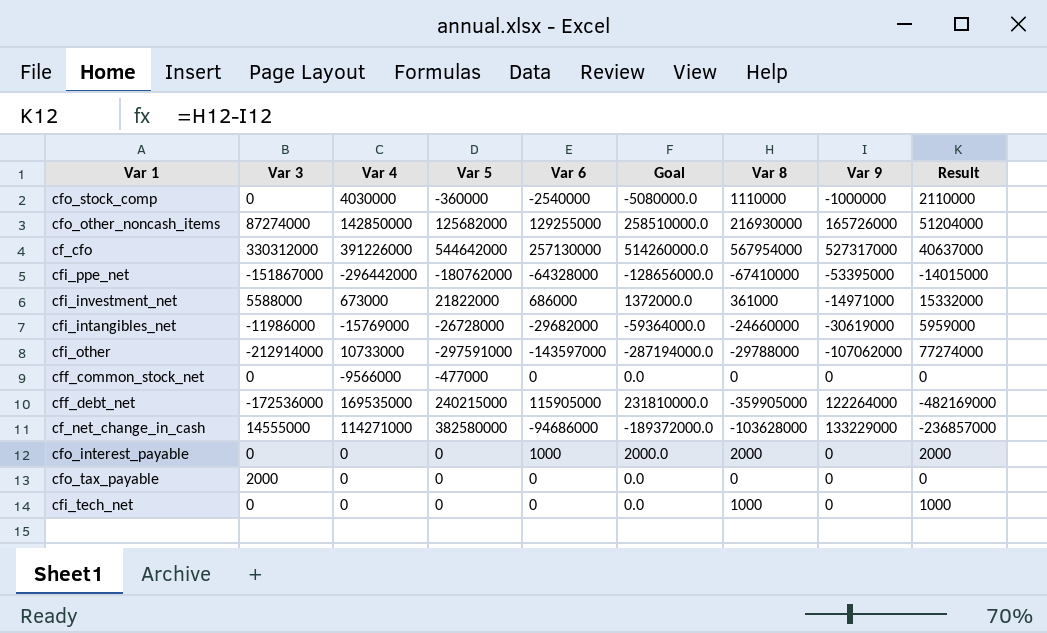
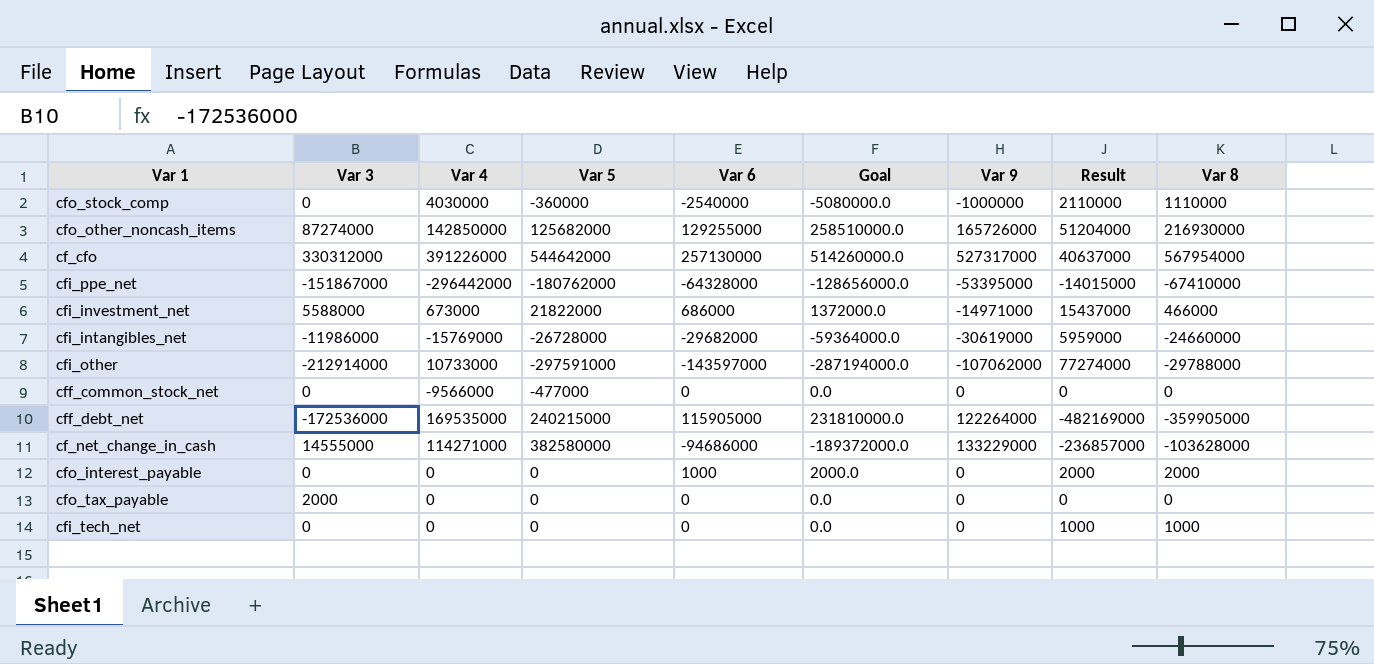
column Var 8 | position: 7 -> 9
cfi_investment_net | Result: 15332000 -> 15437000
cfi_investment_net | Var 8: 361000 -> 466000

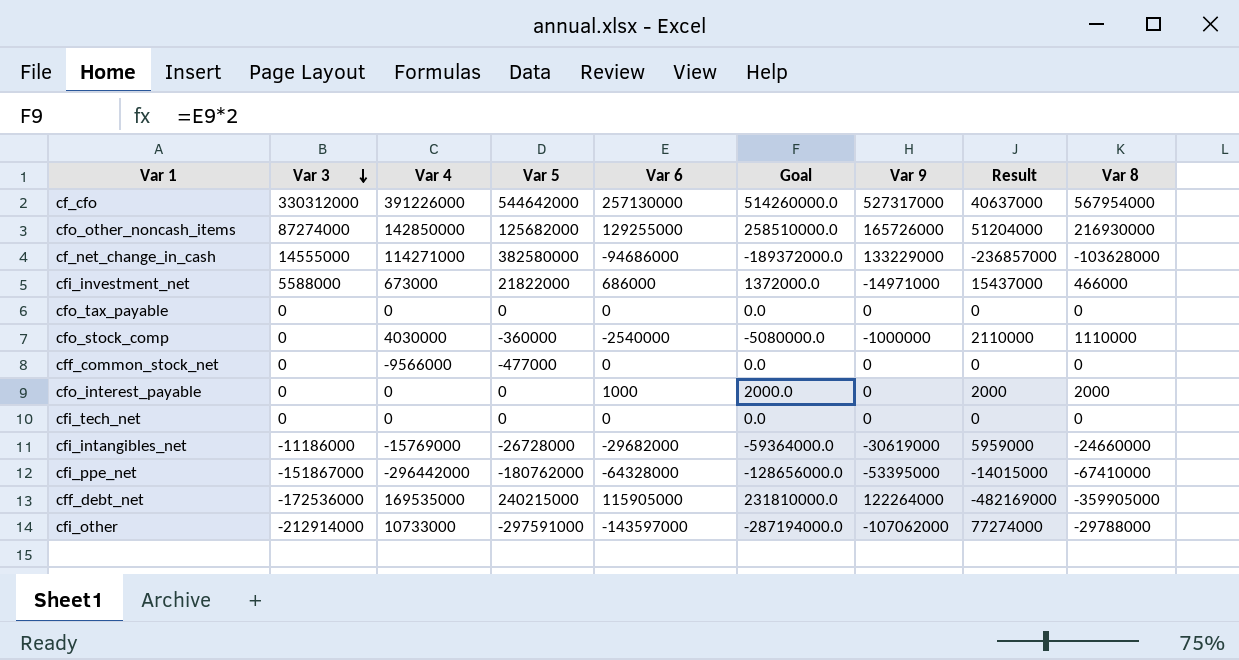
row order: none -> Var 3 descending
cfo_tax_payable | Var 3: 2000 -> 0
cfi_tech_net | Result: 1000 -> 0
cfi_tech_net | Var 8: 1000 -> 0
cfi_intangibles_net | Var 3: -11986000 -> -11186000

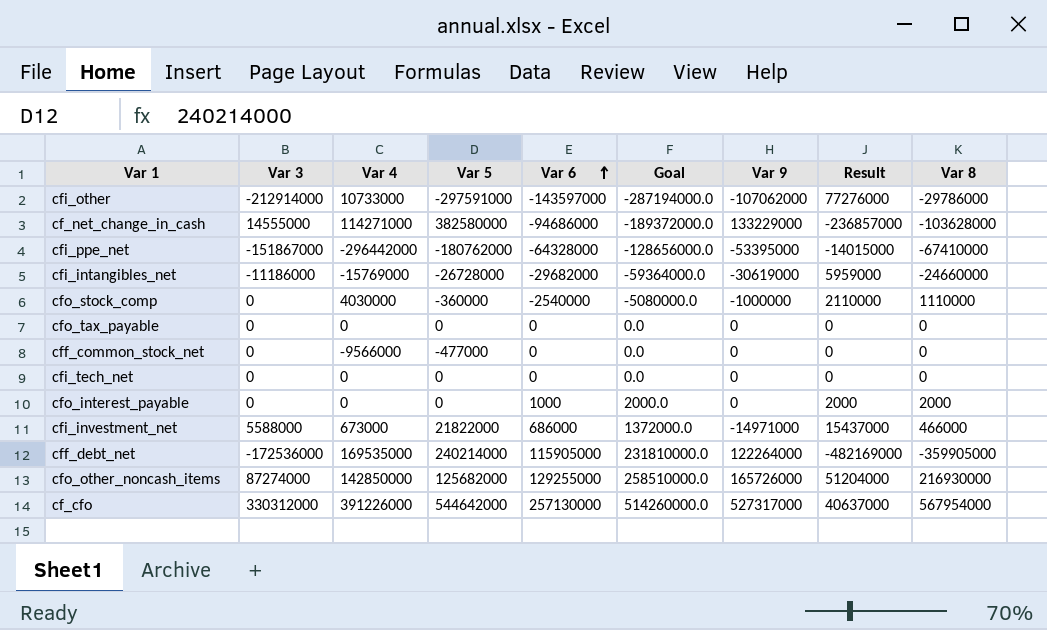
row order: Var 3 descending -> Var 6 ascending
cfi_other | Result: 77274000 -> 77276000
cfi_other | Var 8: -29788000 -> -29786000
cff_debt_net | Var 5: 240215000 -> 240214000

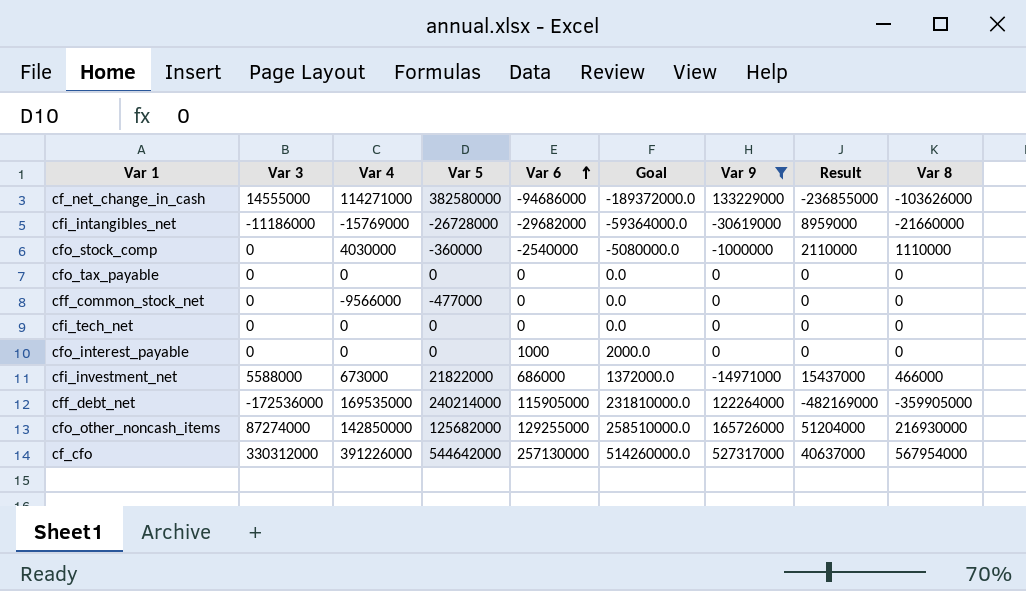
filter: none -> Var 9 >= -30619000
cf_net_change_in_cash | Result: -236857000 -> -236855000
cf_net_change_in_cash | Var 8: -103628000 -> -103626000
cfi_intangibles_net | Result: 5959000 -> 8959000
cfi_intangibles_net | Var 8: -24660000 -> -21660000
cfo_interest_payable | Result: 2000 -> 0
cfo_interest_payable | Var 8: 2000 -> 0

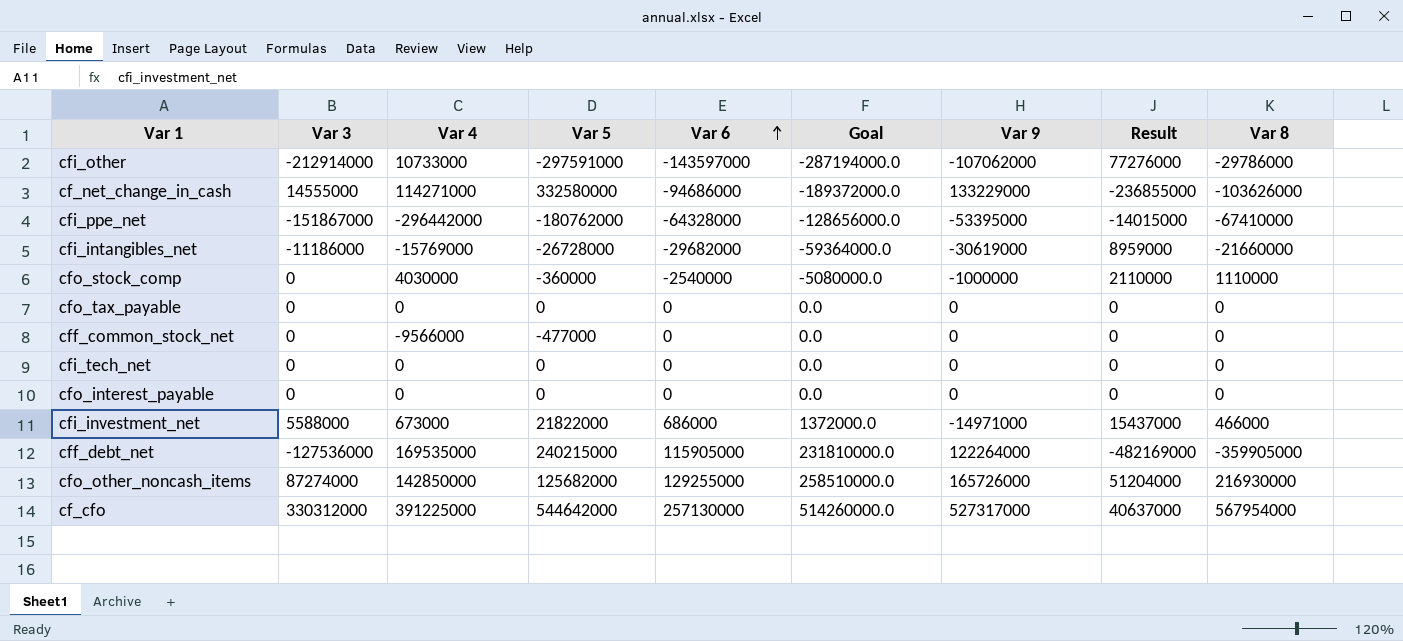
filter: Var 9 >= -30619000 -> none
cf_net_change_in_cash | Var 5: 382580000 -> 332580000
cfo_interest_payable | Var 6: 1000 -> 0
cfo_interest_payable | Goal: 2000.0 -> 0.0
cff_debt_net | Var 3: -172536000 -> -127536000
cff_debt_net | Var 5: 240214000 -> 240215000
cf_cfo | Var 4: 391226000 -> 391225000

